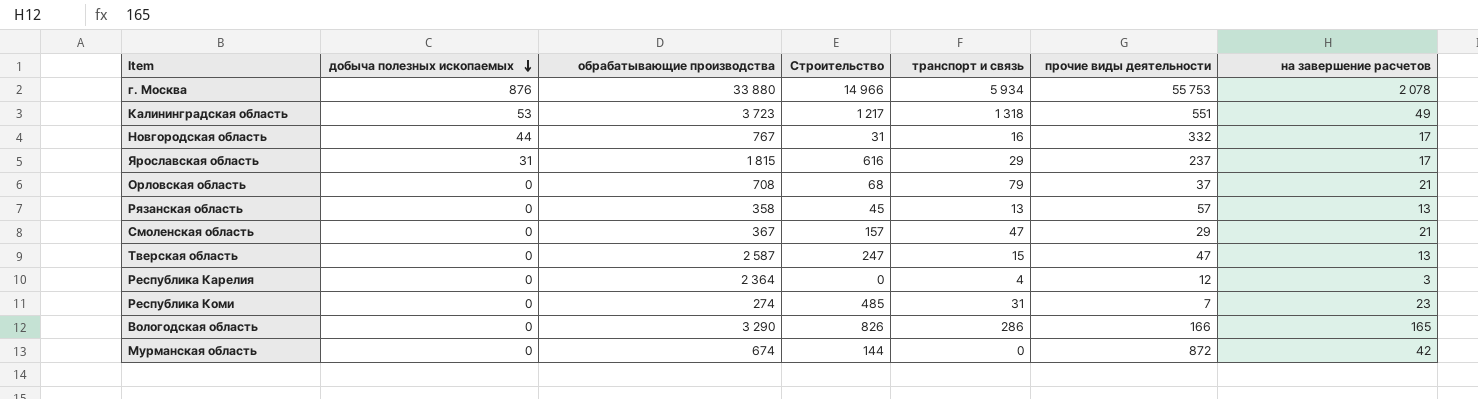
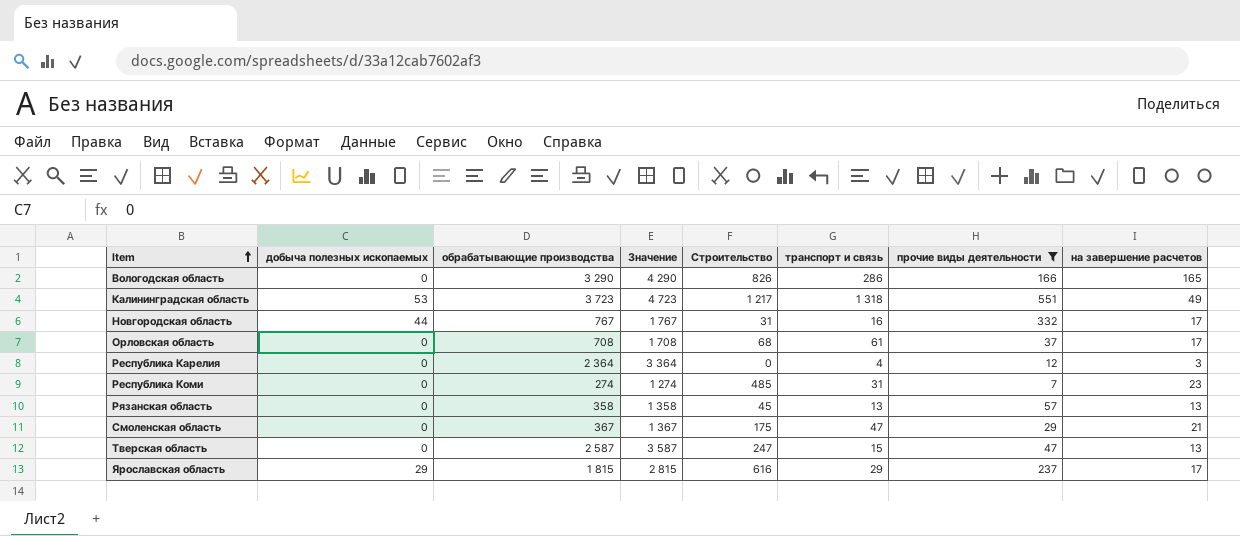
filter: none -> прочие виды деятельности <= 551
row order: добыча полезных ископаемых descending -> Item ascending
column Значение | formula: none -> [обрабатывающие производства] + 1000
Орловская область | транспорт и связь: 79 -> 61
Орловская область | на завершение расчетов: 21 -> 17
Смоленская область | Строительство: 157 -> 175
Ярославская область | добыча полезных ископаемых: 31 -> 29

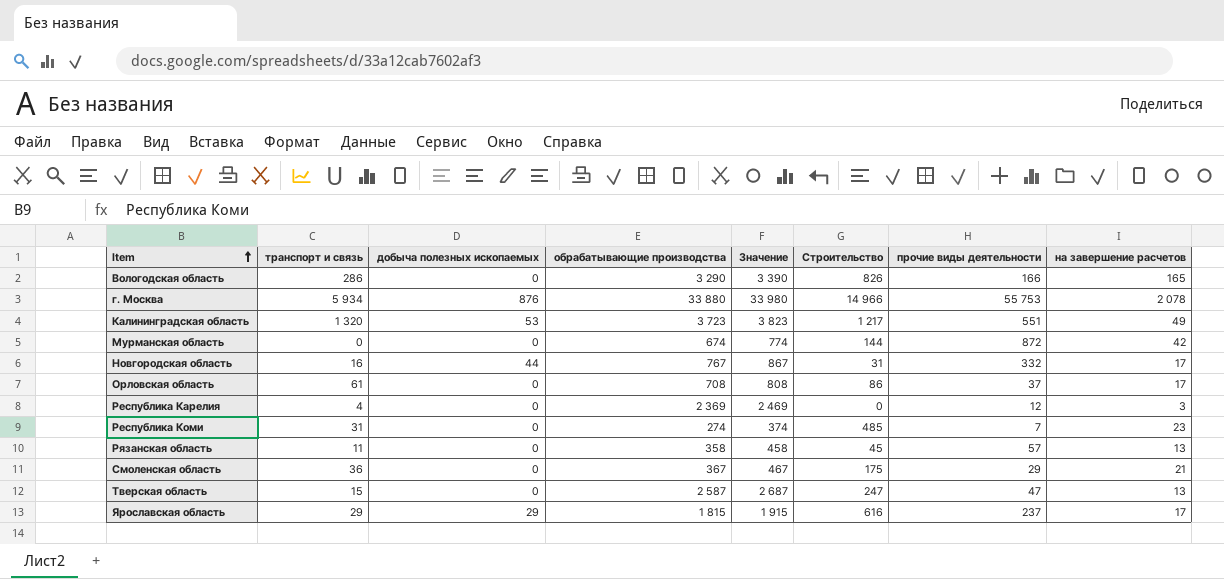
filter: прочие виды деятельности <= 551 -> none
column транспорт и связь | position: 6 -> 2
column Значение | formula: [обрабатывающие производства] + 1000 -> [обрабатывающие производства] + 100
Калининградская область | транспорт и связь: 1 318 -> 1 320
Орловская область | Строительство: 68 -> 86
Республика Карелия | обрабатывающие производства: 2 364 -> 2 369
Рязанская область | транспорт и связь: 13 -> 11
Смоленская область | транспорт и связь: 47 -> 36

